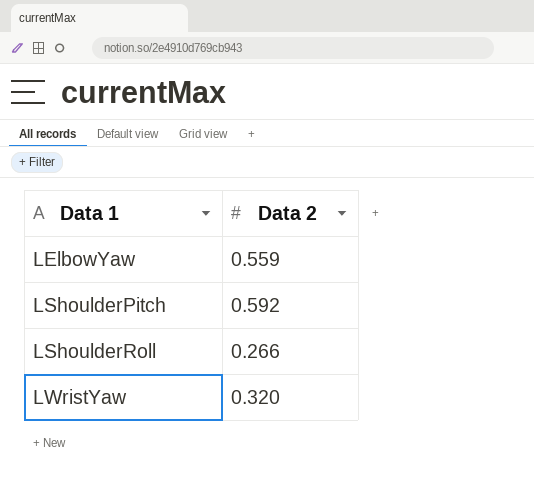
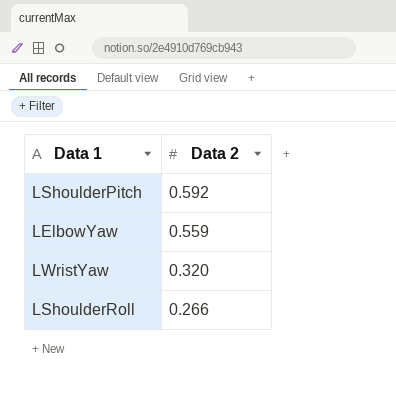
row order: Data 1 ascending -> Data 2 descending

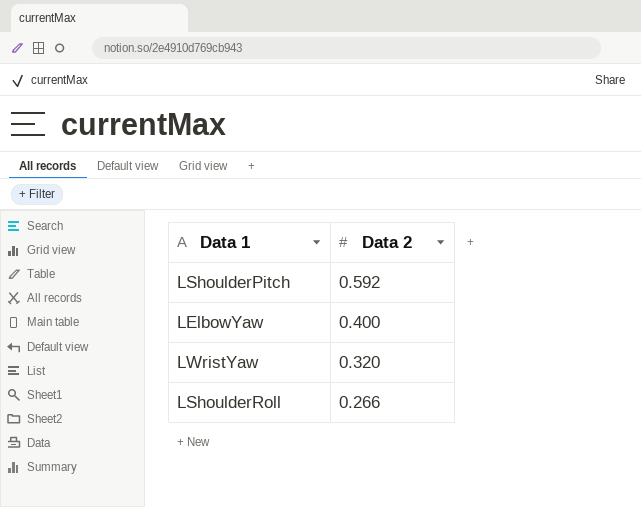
LElbowYaw | Data 2: 0.559 -> 0.400

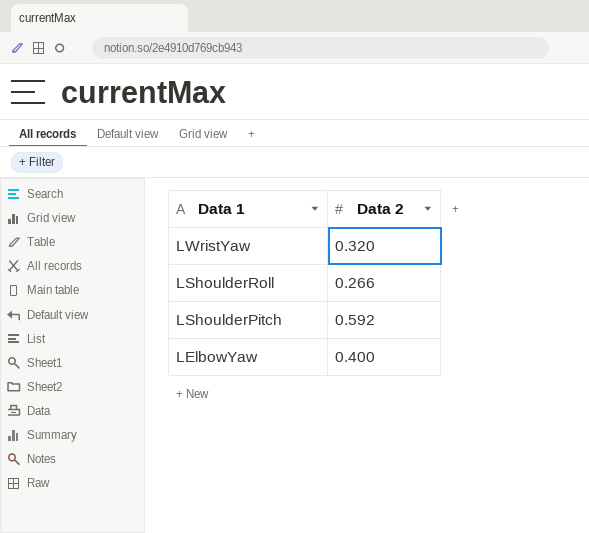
row order: Data 2 descending -> Data 1 descending

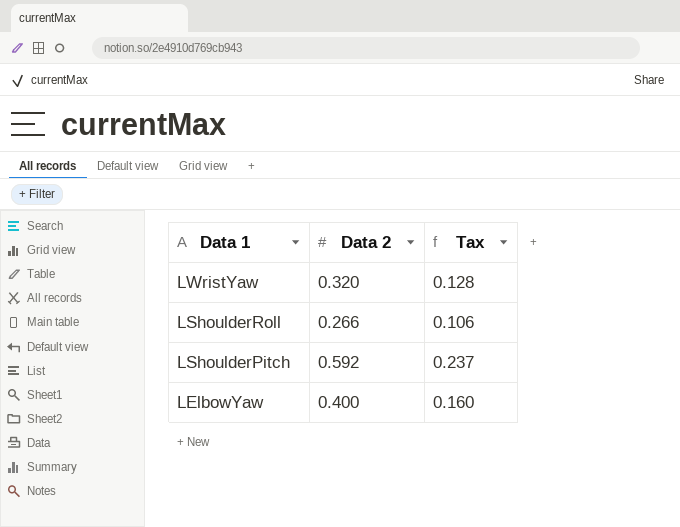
column Tax | formula: none -> [Data 2] * 0.4

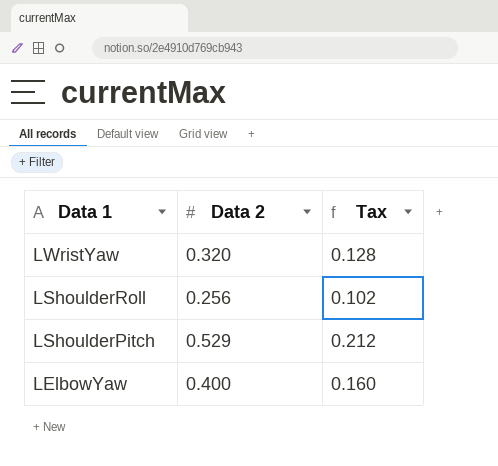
LShoulderRoll | Data 2: 0.266 -> 0.256
LShoulderRoll | Tax: 0.106 -> 0.102
LShoulderPitch | Data 2: 0.592 -> 0.529
LShoulderPitch | Tax: 0.237 -> 0.212

